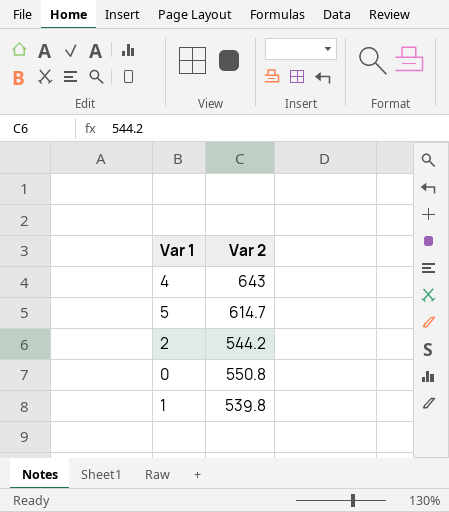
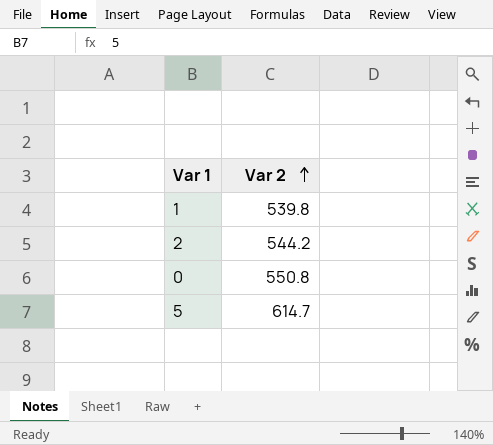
row order: none -> Var 2 ascending
row 4: 643 -> none

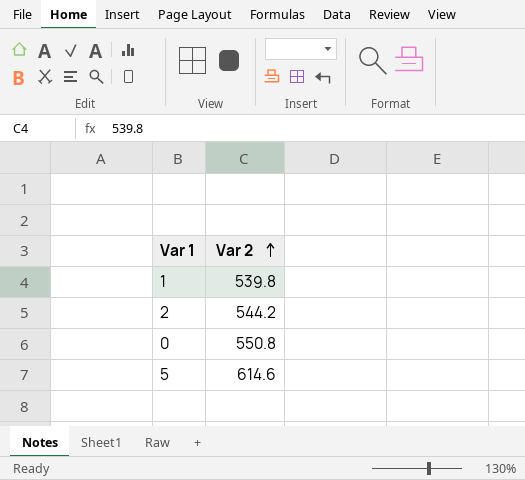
5 | Var 2: 614.7 -> 614.6

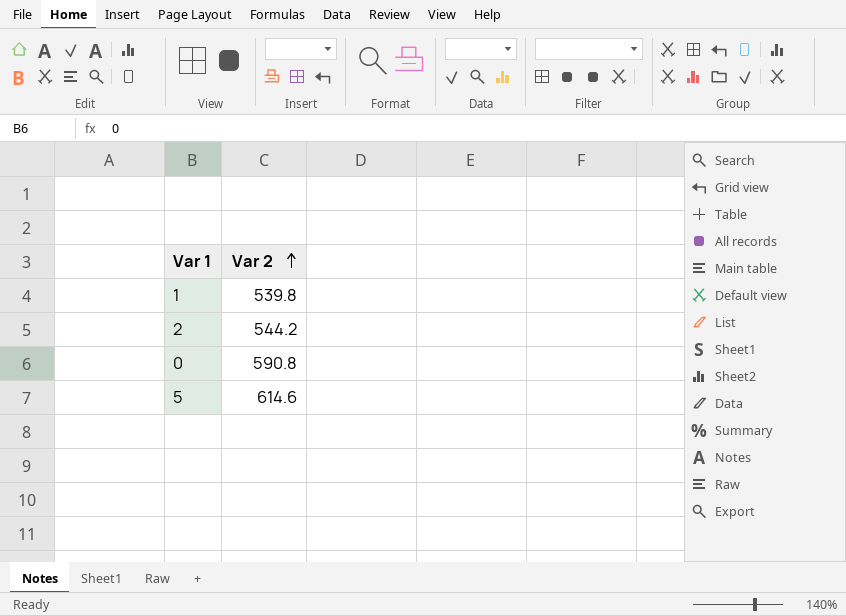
0 | Var 2: 550.8 -> 590.8

